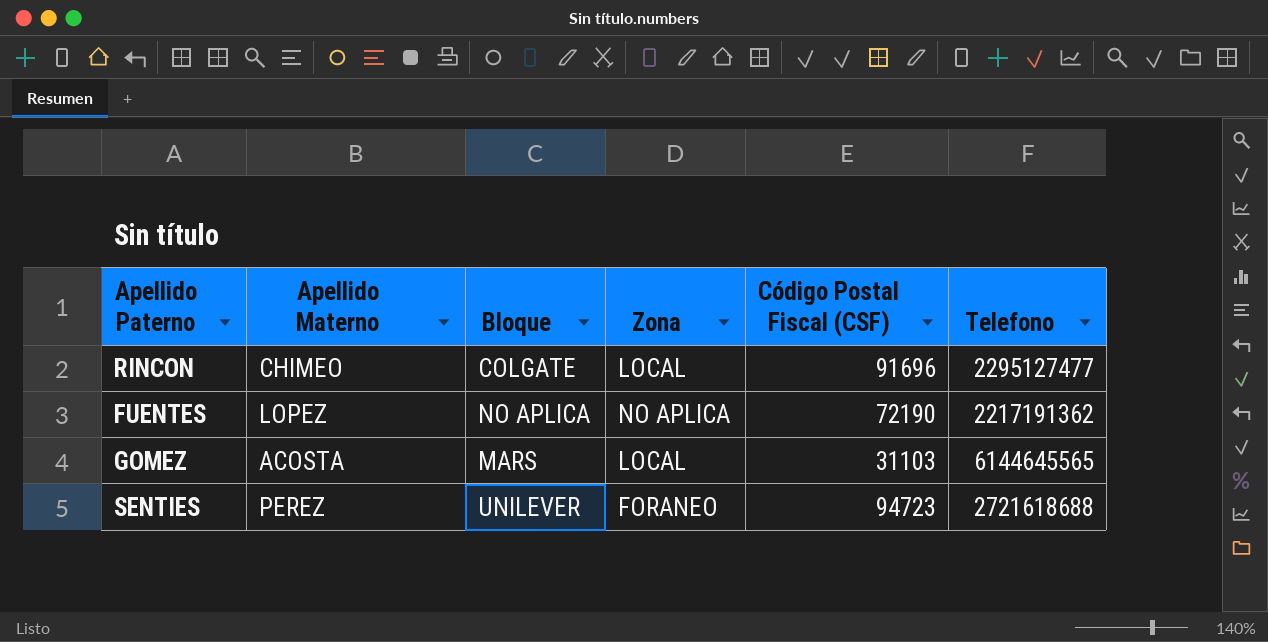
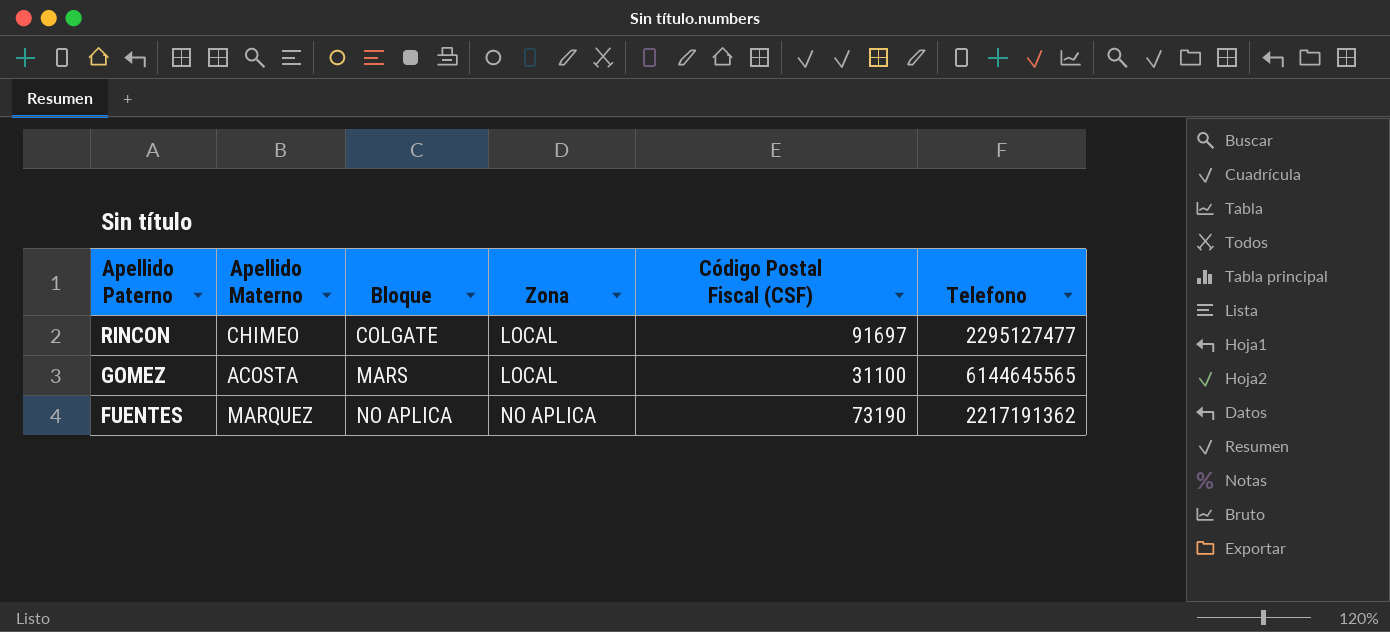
row order: none -> Apellido Paterno descending
row SENTIES: PEREZ | UNILEVER | FORANEO | 94723 | 2721618688 -> none
RINCON | Código Postal Fiscal (CSF): 91696 -> 91697
GOMEZ | Código Postal Fiscal (CSF): 31103 -> 31100
FUENTES | Apellido Materno: LOPEZ -> MARQUEZ
FUENTES | Código Postal Fiscal (CSF): 72190 -> 73190

